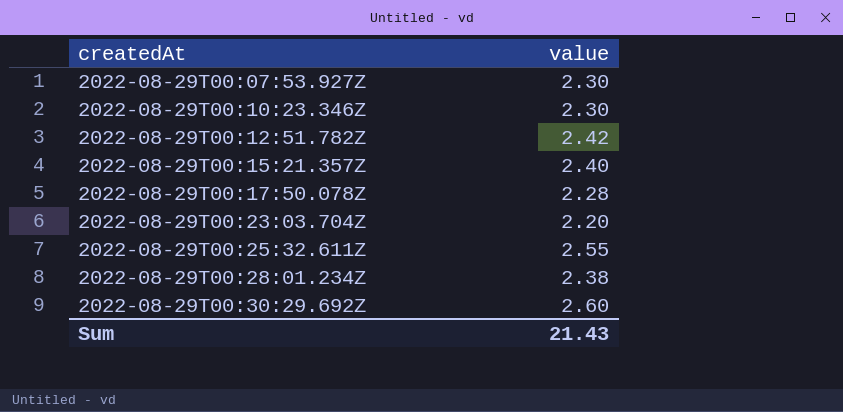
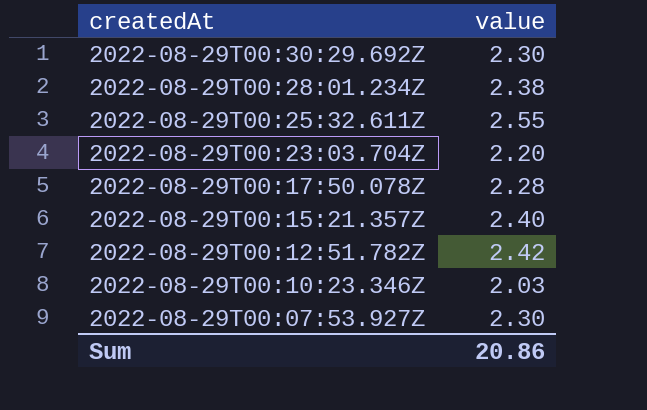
row order: createdAt ascending -> createdAt descending
2022-08-29T00:30:29.692Z | value: 2.60 -> 2.30
2022-08-29T00:10:23.346Z | value: 2.30 -> 2.03
Sum | value: 21.43 -> 20.86

